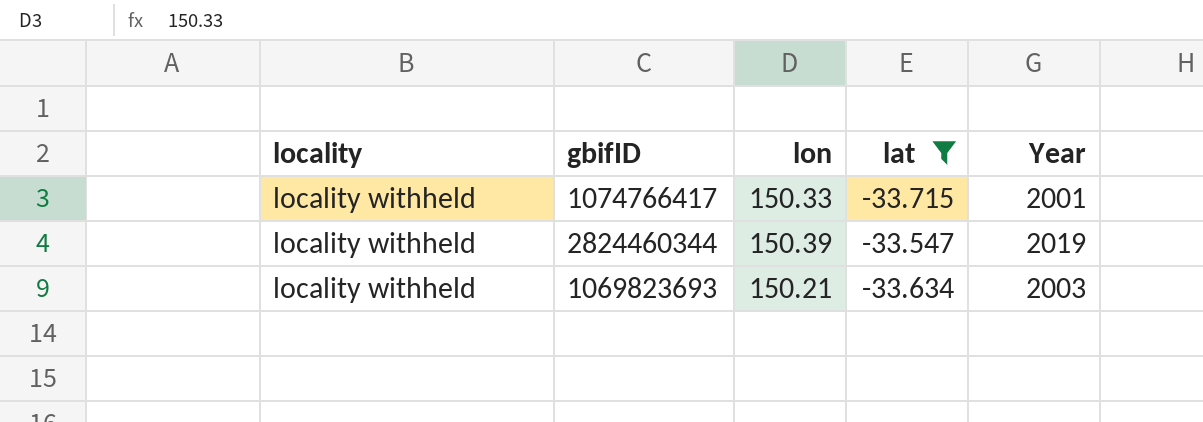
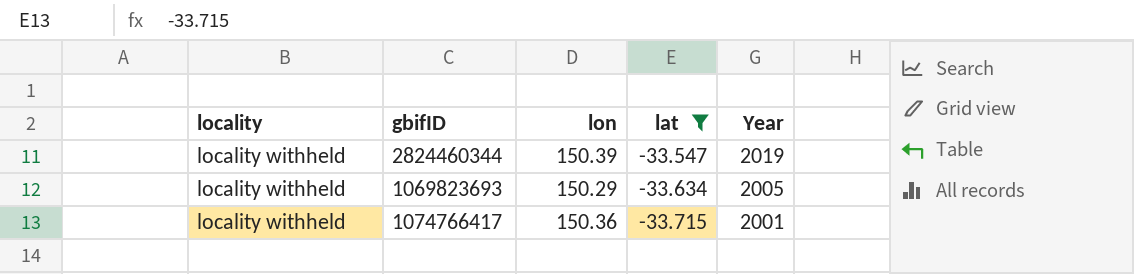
row order: none -> lat descending
1069823693 | lon: 150.21 -> 150.29
1069823693 | Year: 2003 -> 2005
1074766417 | lon: 150.33 -> 150.36

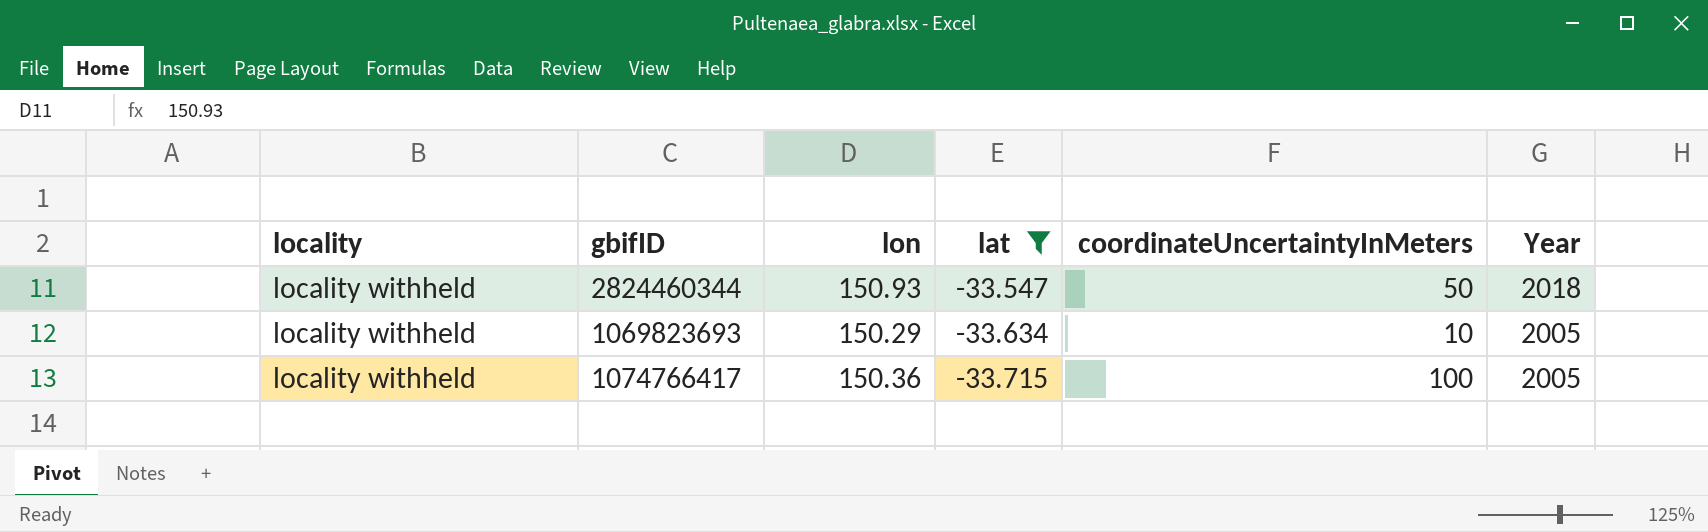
column coordinateUncertaintyInMeters | position: none -> 5
2824460344 | lon: 150.39 -> 150.93
2824460344 | Year: 2019 -> 2018
1074766417 | Year: 2001 -> 2005

